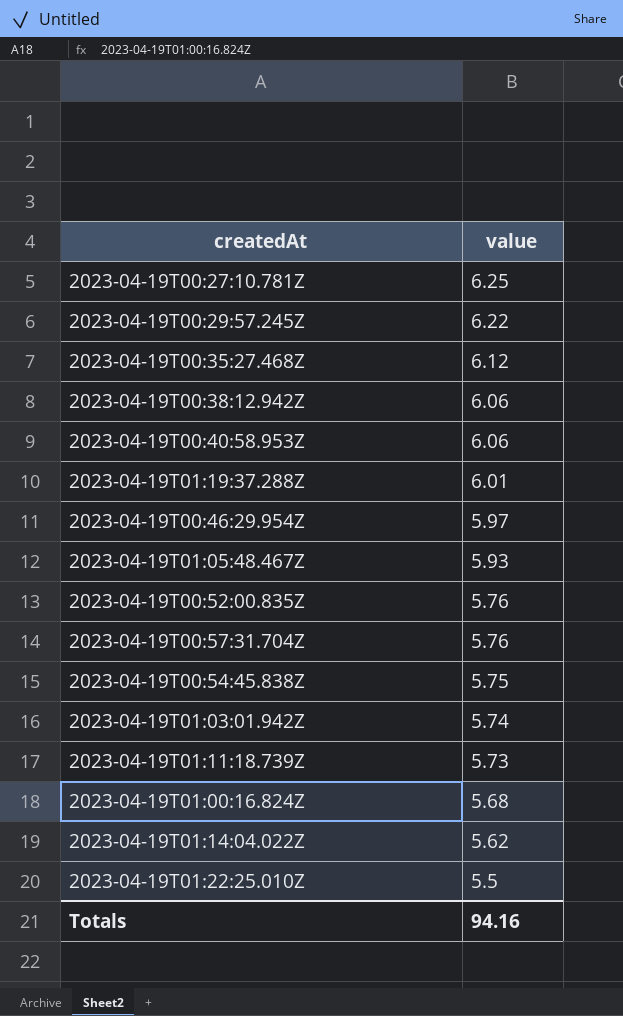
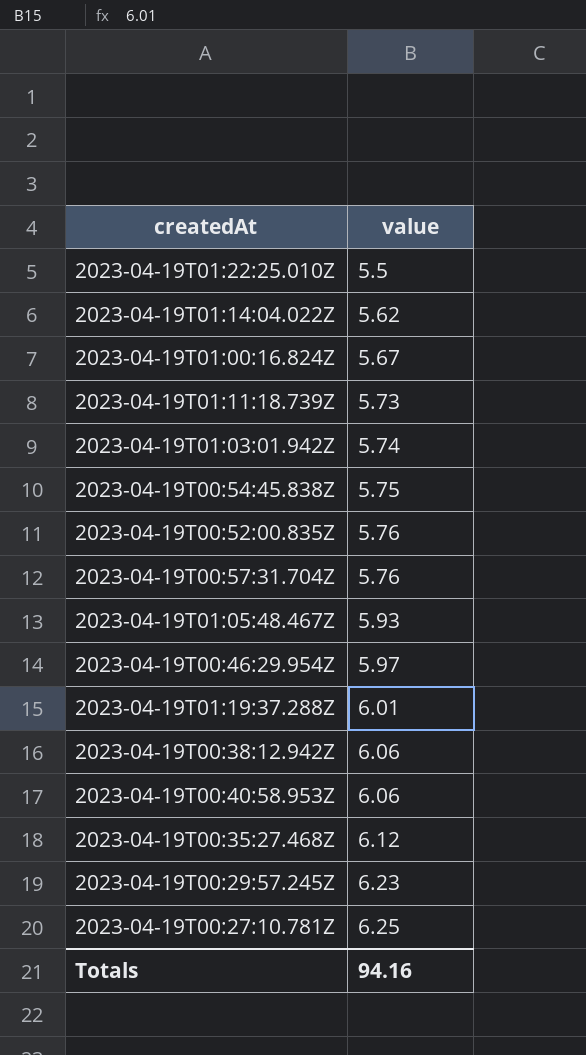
row order: value descending -> value ascending
2023-04-19T01:00:16.824Z | value: 5.68 -> 5.67
2023-04-19T00:29:57.245Z | value: 6.22 -> 6.23

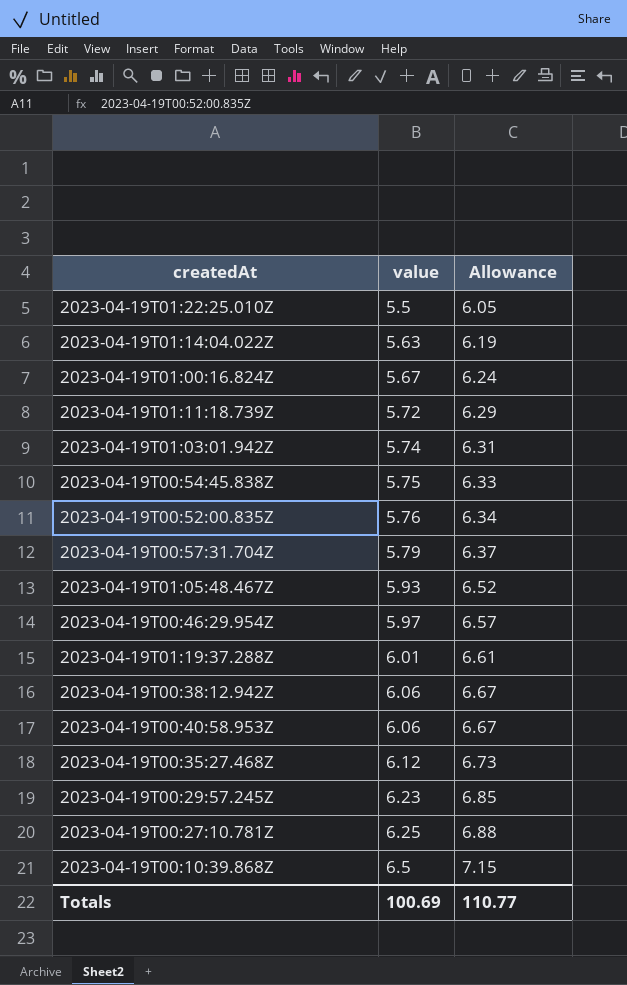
column Allowance | formula: none -> [value] * 1.1
2023-04-19T01:14:04.022Z | value: 5.62 -> 5.63
2023-04-19T01:11:18.739Z | value: 5.73 -> 5.72
2023-04-19T00:57:31.704Z | value: 5.76 -> 5.79
row 2023-04-19T00:10:39.868Z: none -> 6.5 | 7.15
Totals | value: 94.16 -> 100.69

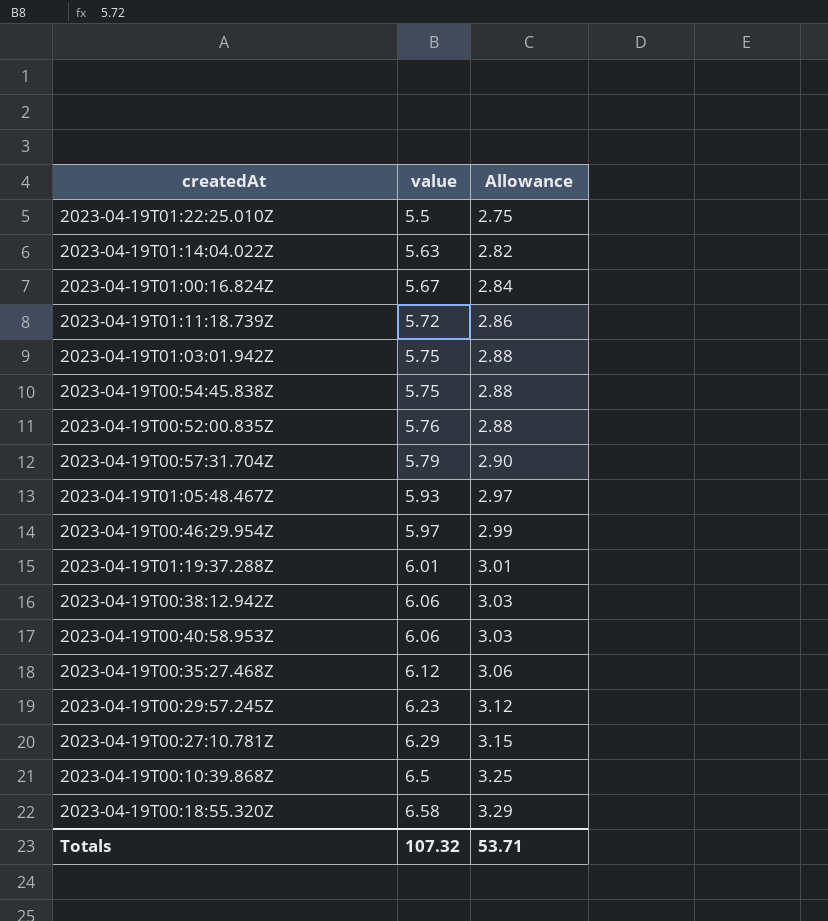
column Allowance | formula: [value] * 1.1 -> [value] * 0.5
2023-04-19T01:03:01.942Z | value: 5.74 -> 5.75
2023-04-19T00:27:10.781Z | value: 6.25 -> 6.29
row 2023-04-19T00:18:55.320Z: none -> 6.58 | 3.29
Totals | value: 100.69 -> 107.32
Totals | Allowance: 110.77 -> 53.71

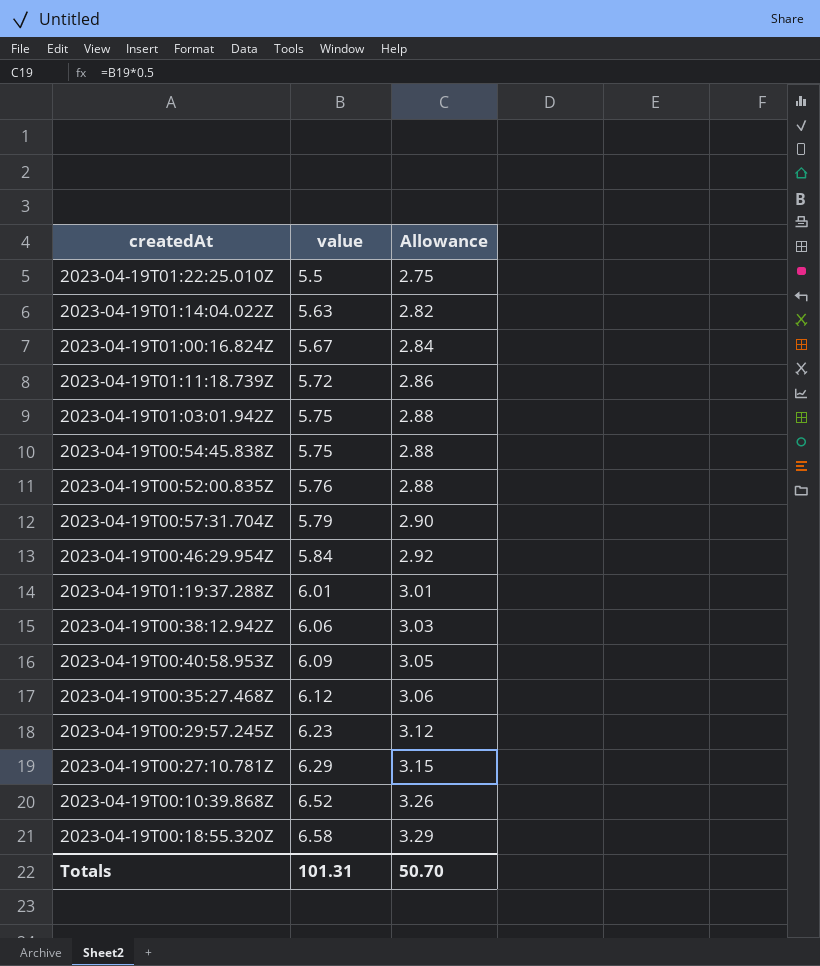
row 2023-04-19T01:05:48.467Z: 5.93 | 2.97 -> none
2023-04-19T00:46:29.954Z | value: 5.97 -> 5.84
2023-04-19T00:46:29.954Z | Allowance: 2.99 -> 2.92
2023-04-19T00:40:58.953Z | value: 6.06 -> 6.09
2023-04-19T00:40:58.953Z | Allowance: 3.03 -> 3.05
2023-04-19T00:10:39.868Z | value: 6.5 -> 6.52
2023-04-19T00:10:39.868Z | Allowance: 3.25 -> 3.26
Totals | value: 107.32 -> 101.31
Totals | Allowance: 53.71 -> 50.70

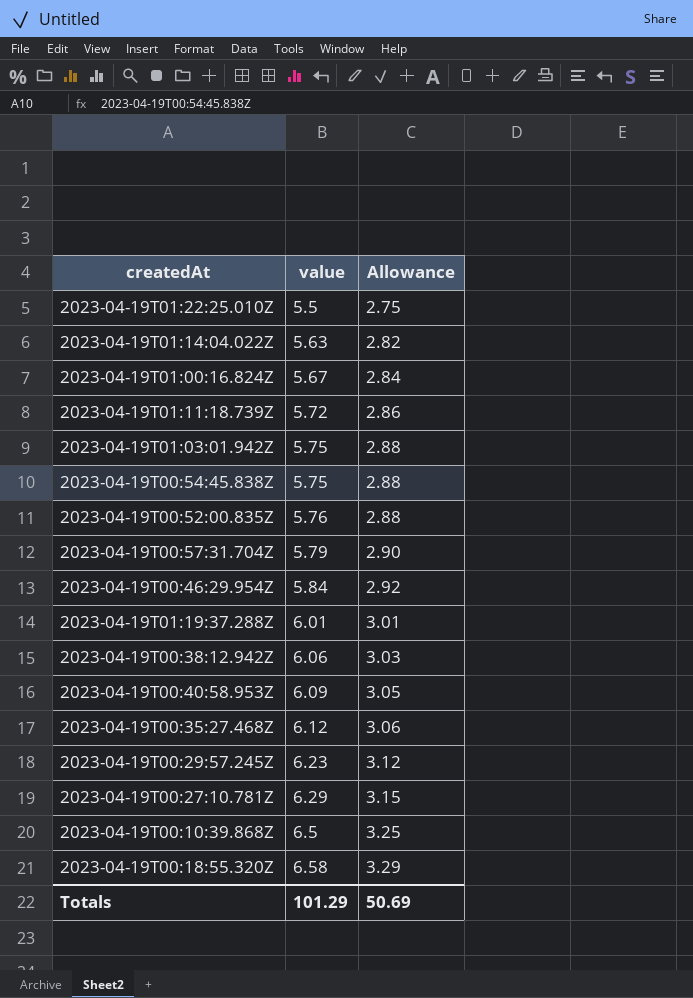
2023-04-19T00:10:39.868Z | value: 6.52 -> 6.5
2023-04-19T00:10:39.868Z | Allowance: 3.26 -> 3.25
Totals | value: 101.31 -> 101.29
Totals | Allowance: 50.70 -> 50.69

